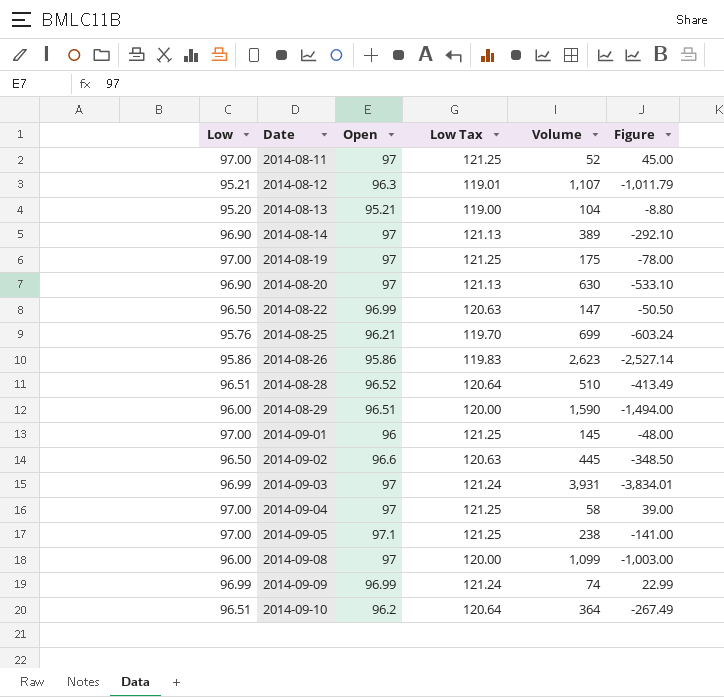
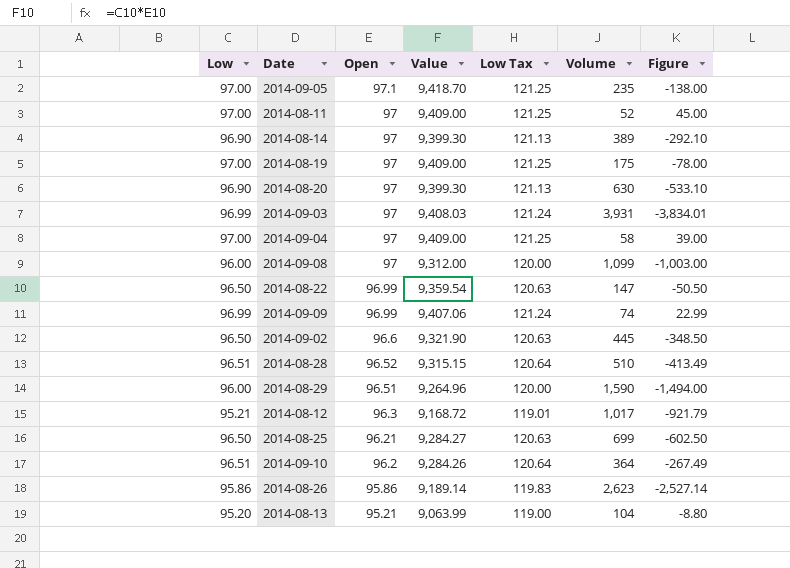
row order: Date ascending -> Open descending
column Value | formula: none -> [Low] * [Open]
row 2014-09-01: 97.00 | 96 | 121.25 | 145 | -48.00 -> none
2014-09-05 | Volume: 238 -> 235
2014-09-05 | Figure: -141.00 -> -138.00
2014-08-12 | Volume: 1,107 -> 1,017
2014-08-12 | Figure: -1,011.79 -> -921.79
2014-08-25 | Low: 95.76 -> 96.50
2014-08-25 | Low Tax: 119.70 -> 120.63
2014-08-25 | Figure: -603.24 -> -602.50

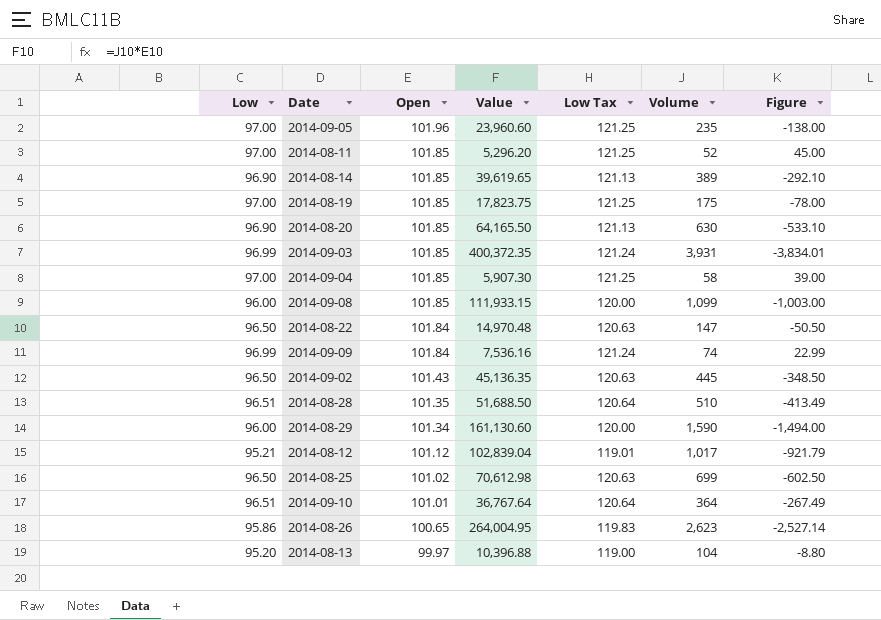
column Value | formula: [Low] * [Open] -> [Open] * [Volume]
2014-09-05 | Open: 97.1 -> 101.96
2014-08-11 | Open: 97 -> 101.85
2014-08-14 | Open: 97 -> 101.85
2014-08-19 | Open: 97 -> 101.85
2014-08-20 | Open: 97 -> 101.85
2014-09-03 | Open: 97 -> 101.85
2014-09-04 | Open: 97 -> 101.85
2014-09-08 | Open: 97 -> 101.85
2014-08-22 | Open: 96.99 -> 101.84
2014-09-09 | Open: 96.99 -> 101.84
2014-09-02 | Open: 96.6 -> 101.43
2014-08-28 | Open: 96.52 -> 101.35
2014-08-29 | Open: 96.51 -> 101.34
2014-08-12 | Open: 96.3 -> 101.12
2014-08-25 | Open: 96.21 -> 101.02
2014-09-10 | Open: 96.2 -> 101.01
2014-08-26 | Open: 95.86 -> 100.65
2014-08-13 | Open: 95.21 -> 99.97

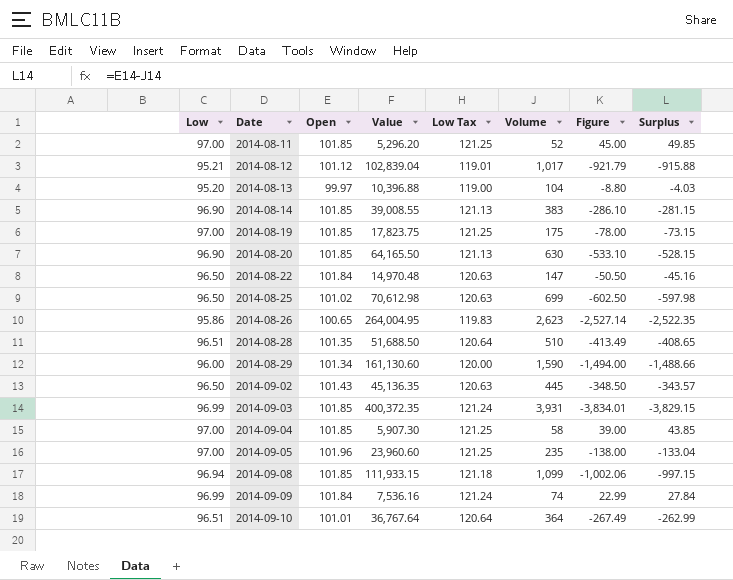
row order: Open descending -> Date ascending
column Surplus | formula: none -> [Open] - [Volume]
2014-08-14 | Value: 39,619.65 -> 39,008.55
2014-08-14 | Volume: 389 -> 383
2014-08-14 | Figure: -292.10 -> -286.10
2014-09-08 | Low: 96.00 -> 96.94
2014-09-08 | Low Tax: 120.00 -> 121.18
2014-09-08 | Figure: -1,003.00 -> -1,002.06

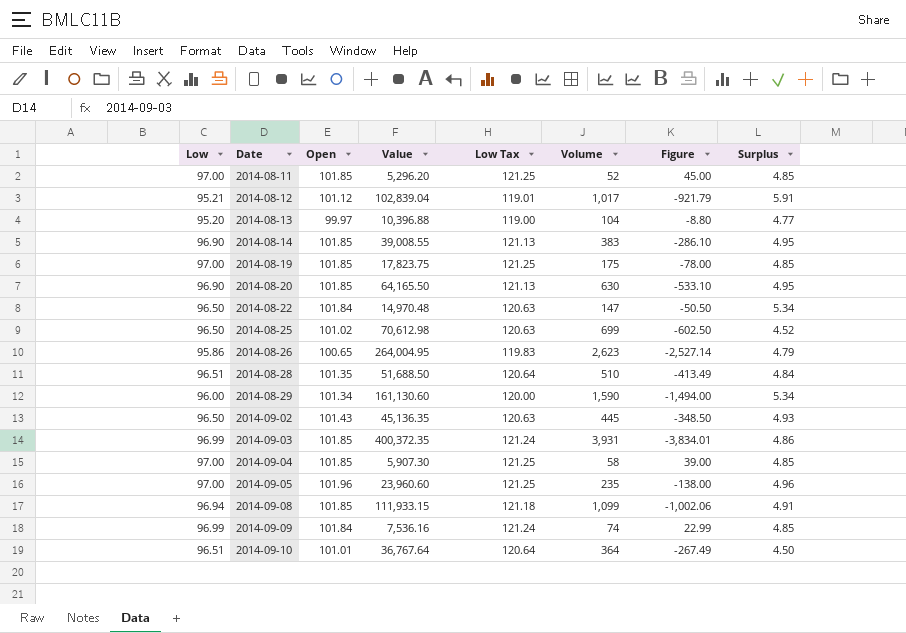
column Surplus | formula: [Open] - [Volume] -> [Open] - [Low]

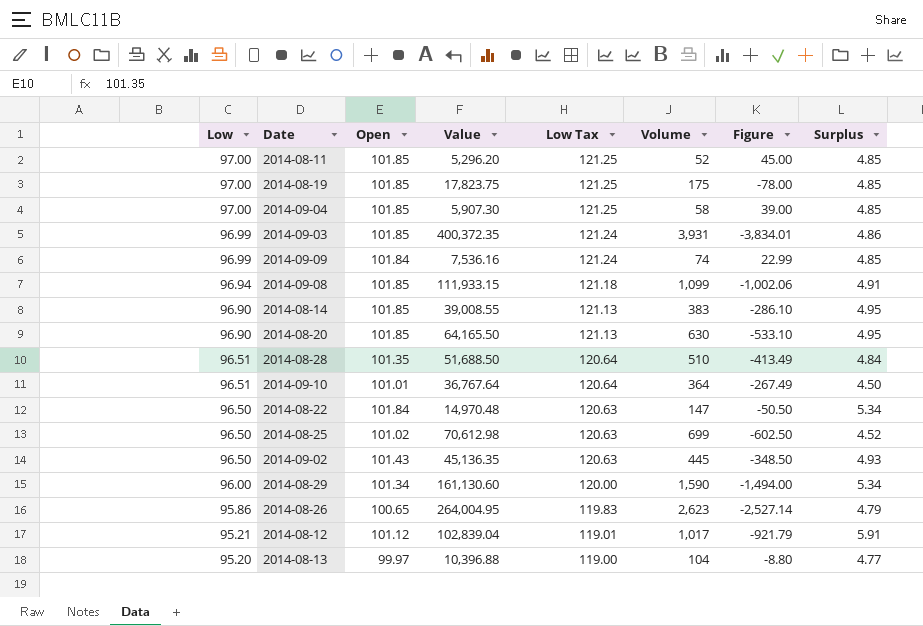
row order: Date ascending -> Low descending
row 2014-09-05: 97.00 | 101.96 | 23,960.60 | 121.25 | 235 | -138.00 | 4.96 -> none

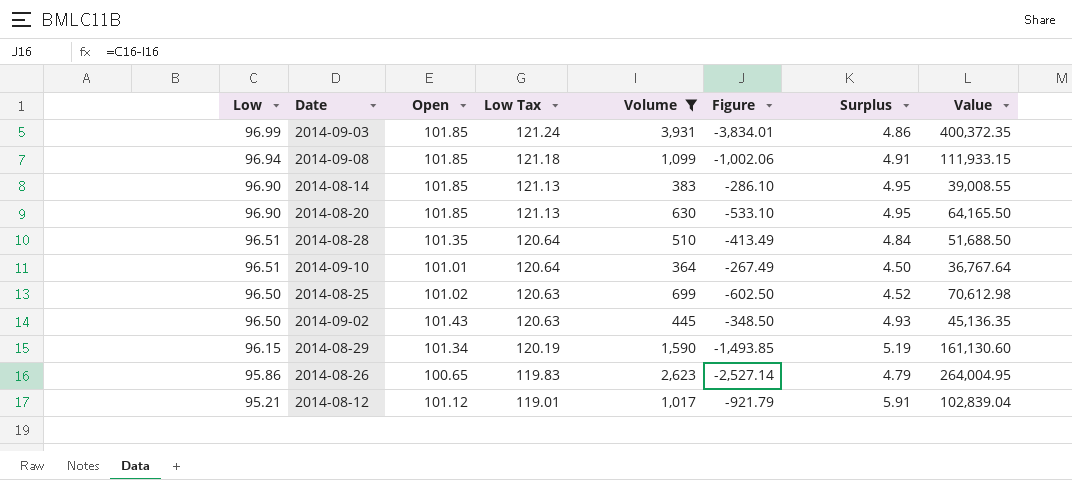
filter: none -> Volume >= 364
column Value | position: 4 -> 8
2014-08-29 | Low: 96.00 -> 96.15
2014-08-29 | Low Tax: 120.00 -> 120.19
2014-08-29 | Figure: -1,494.00 -> -1,493.85
2014-08-29 | Surplus: 5.34 -> 5.19

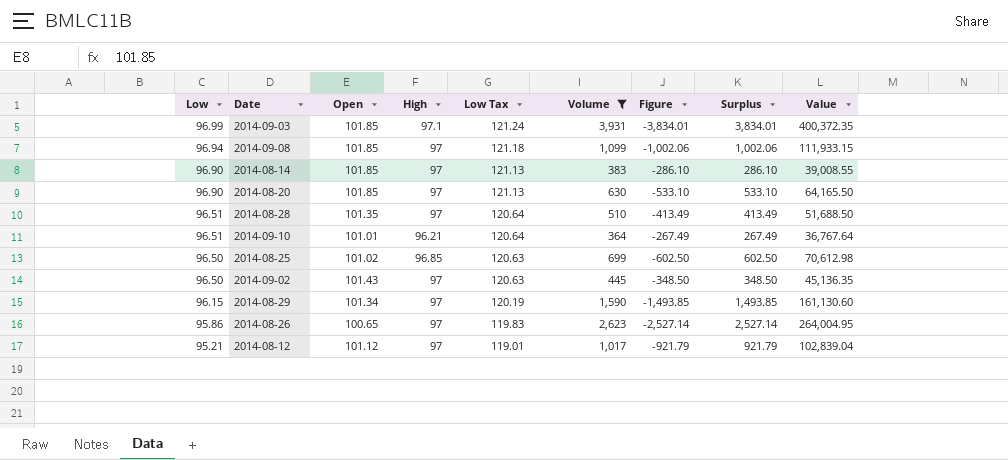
column High | position: none -> 4
column Surplus | formula: [Open] - [Low] -> [Volume] - [Low]

